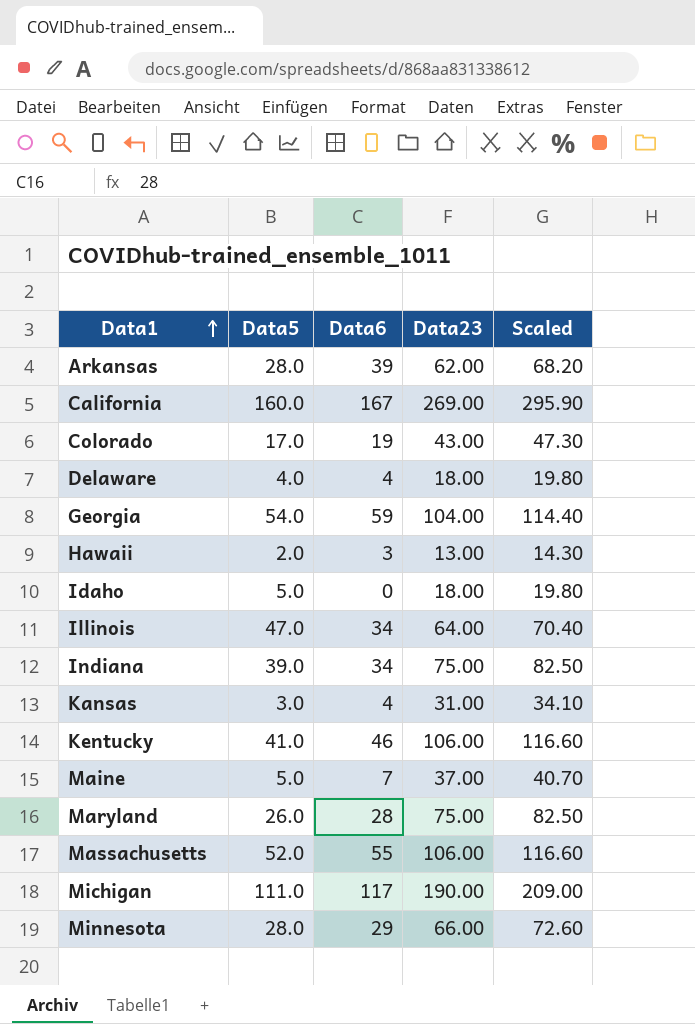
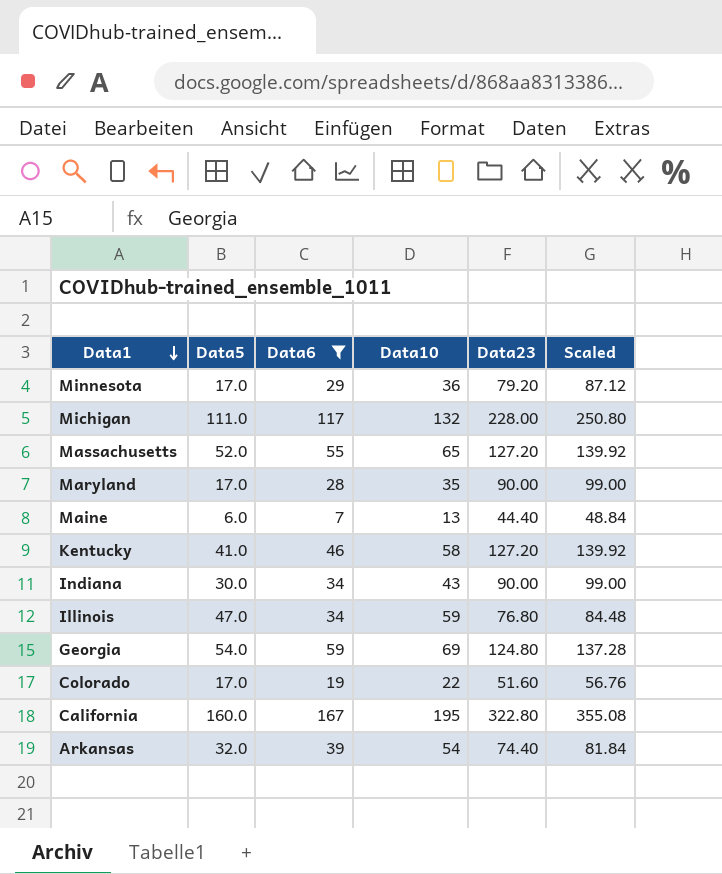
filter: none -> Data6 >= 7
row order: Data1 ascending -> Data1 descending
column Data10 | position: none -> 4
Minnesota | Data5: 28.0 -> 17.0
Minnesota | Data23: 66.00 -> 79.20
Minnesota | Scaled: 72.60 -> 87.12
Michigan | Data23: 190.00 -> 228.00
Michigan | Scaled: 209.00 -> 250.80
Massachusetts | Data23: 106.00 -> 127.20
Massachusetts | Scaled: 116.60 -> 139.92
Maryland | Data5: 26.0 -> 17.0
Maryland | Data23: 75.00 -> 90.00
Maryland | Scaled: 82.50 -> 99.00
Maine | Data5: 5.0 -> 6.0
Maine | Data23: 37.00 -> 44.40
Maine | Scaled: 40.70 -> 48.84
Kentucky | Data23: 106.00 -> 127.20
Kentucky | Scaled: 116.60 -> 139.92
Indiana | Data5: 39.0 -> 30.0
Indiana | Data23: 75.00 -> 90.00
Indiana | Scaled: 82.50 -> 99.00
Illinois | Data23: 64.00 -> 76.80
Illinois | Scaled: 70.40 -> 84.48
Georgia | Data23: 104.00 -> 124.80
Georgia | Scaled: 114.40 -> 137.28
Colorado | Data23: 43.00 -> 51.60
Colorado | Scaled: 47.30 -> 56.76
California | Data23: 269.00 -> 322.80
California | Scaled: 295.90 -> 355.08
Arkansas | Data5: 28.0 -> 32.0
Arkansas | Data23: 62.00 -> 74.40
Arkansas | Scaled: 68.20 -> 81.84

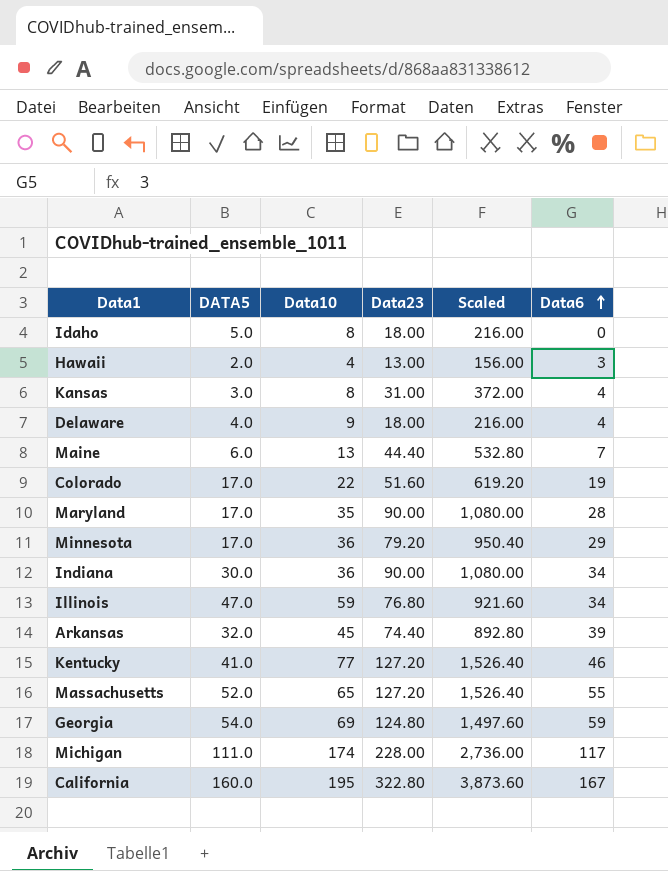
filter: Data6 >= 7 -> none
row order: Data1 descending -> Data6 ascending
column name: Data5 -> DATA5
column Scaled | formula: [Data23] * 1.1 -> [Data23] * 12
column Data6 | position: 3 -> 6
Indiana | Data10: 43 -> 36
Arkansas | Data10: 54 -> 45
Kentucky | Data10: 58 -> 77
Michigan | Data10: 132 -> 174

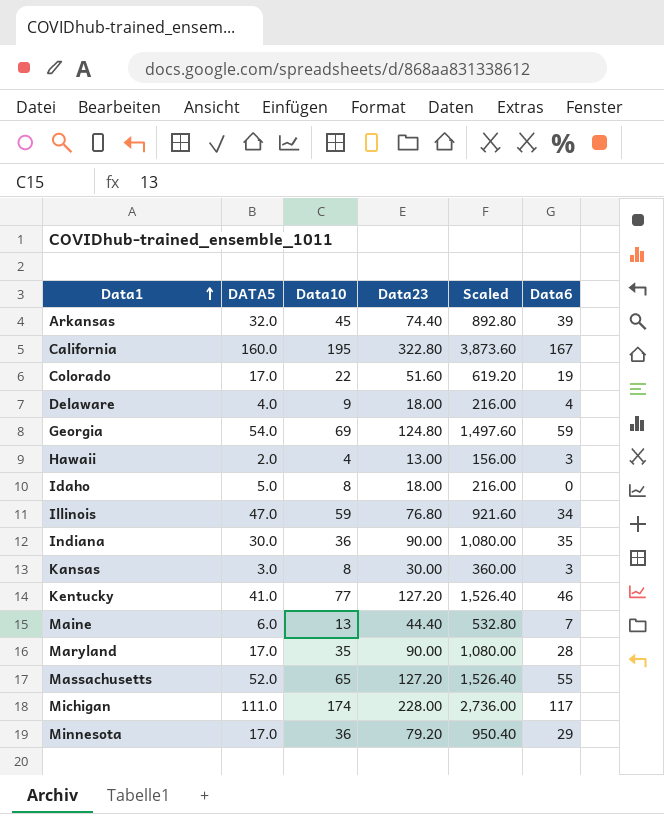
row order: Data6 ascending -> Data1 ascending
Indiana | Data6: 34 -> 35
Kansas | Data23: 31.00 -> 30.00
Kansas | Scaled: 372.00 -> 360.00
Kansas | Data6: 4 -> 3

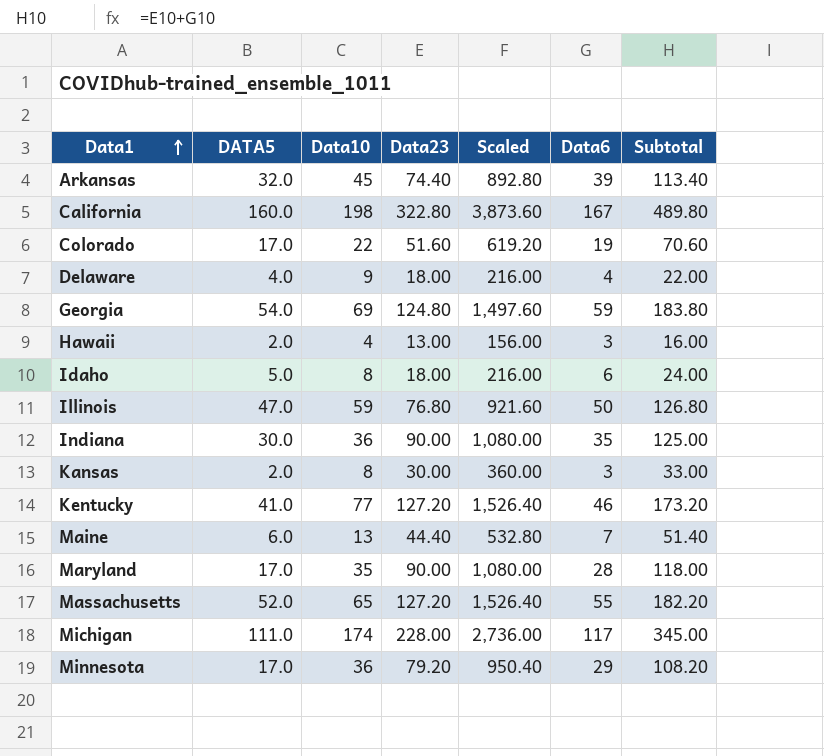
column Subtotal | formula: none -> [Data23] + [Data6]
California | Data10: 195 -> 198
Idaho | Data6: 0 -> 6
Illinois | Data6: 34 -> 50
Kansas | DATA5: 3.0 -> 2.0

